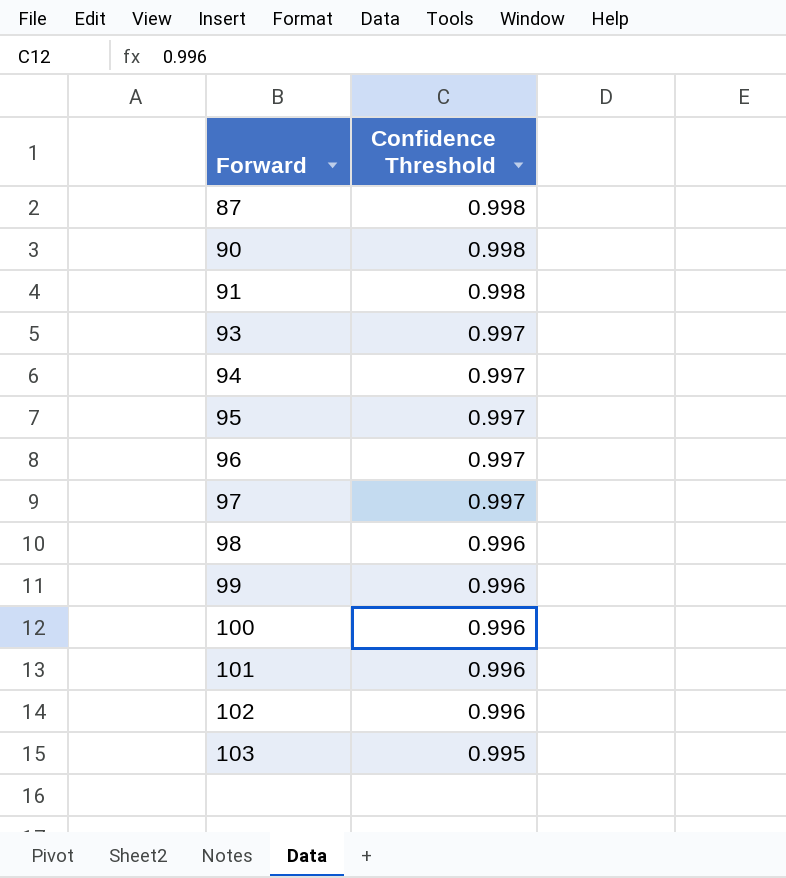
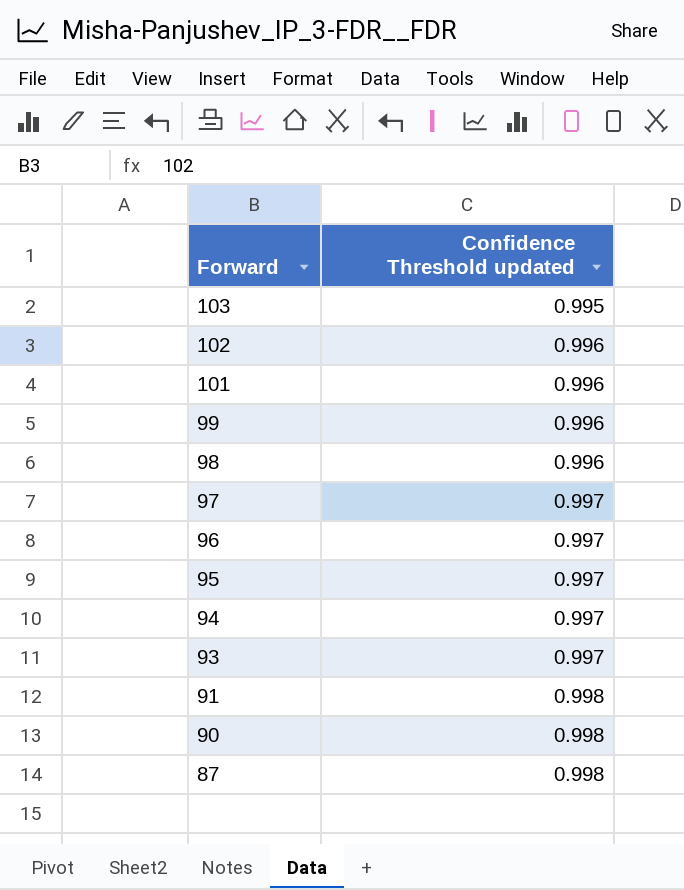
row order: Forward ascending -> Forward descending
column name: Confidence Threshold -> Confidence Threshold updated
row 100: 0.996 -> none

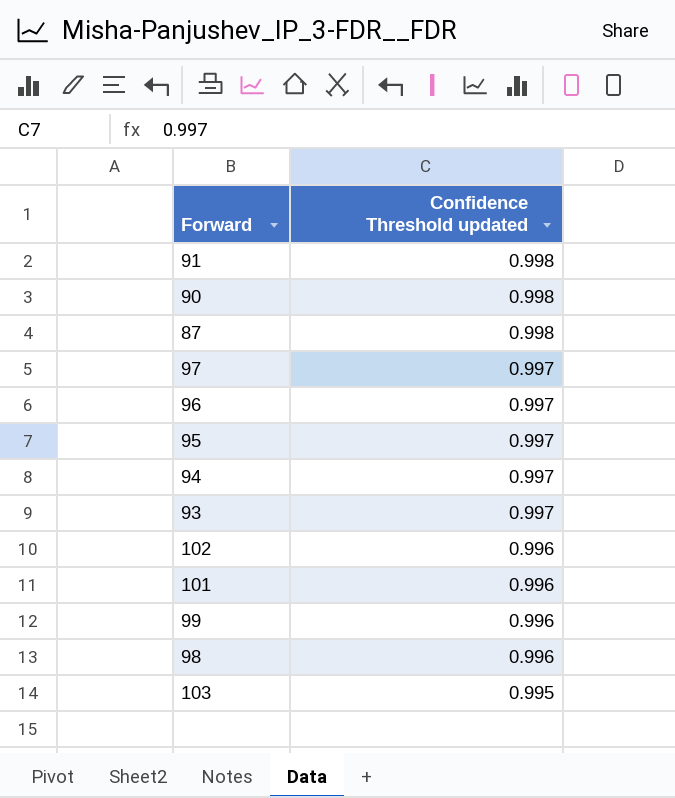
row order: Forward descending -> Confidence Threshold updated descending

